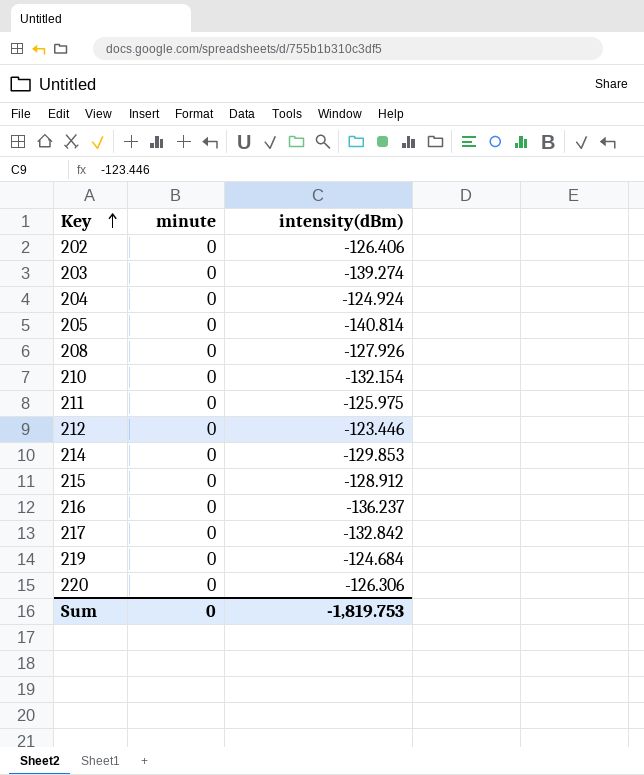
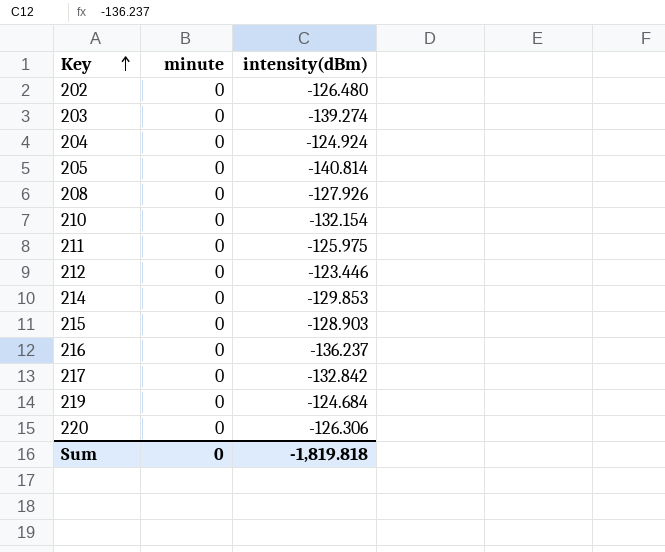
202 | intensity(dBm): -126.406 -> -126.480
215 | intensity(dBm): -128.912 -> -128.903
Sum | intensity(dBm): -1,819.753 -> -1,819.818

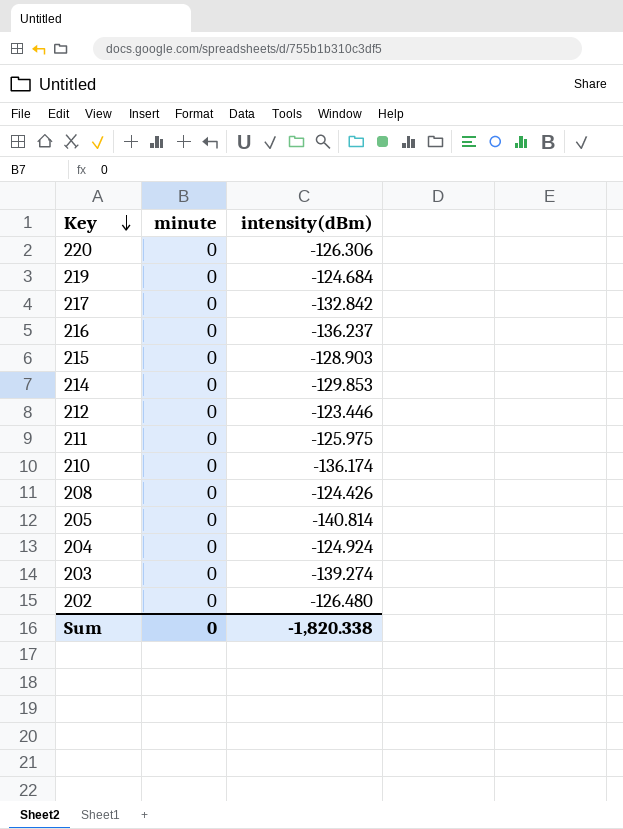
row order: Key ascending -> Key descending
210 | intensity(dBm): -132.154 -> -136.174
208 | intensity(dBm): -127.926 -> -124.426
Sum | intensity(dBm): -1,819.818 -> -1,820.338

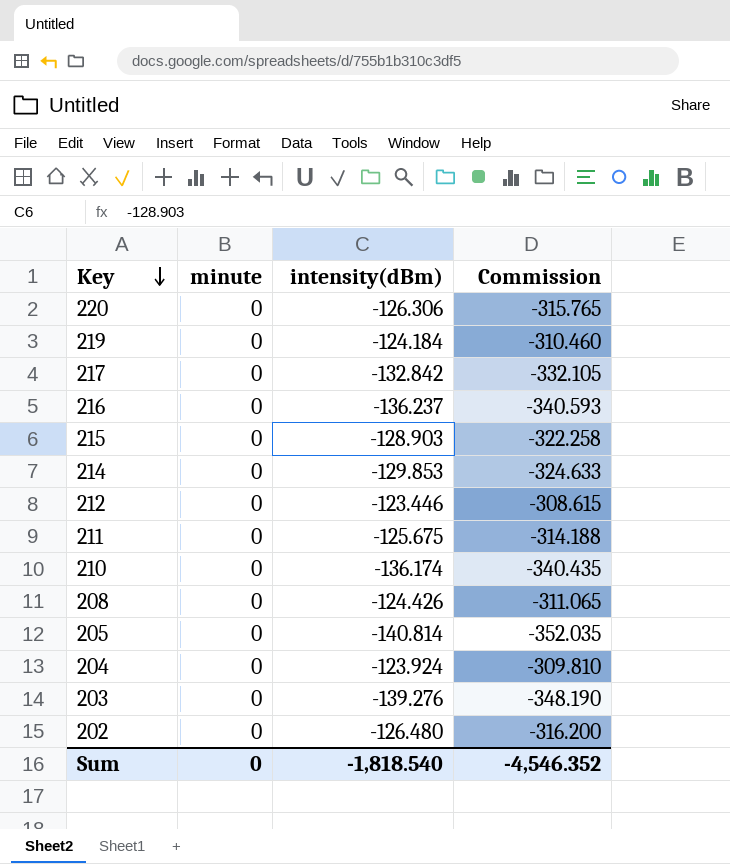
column Commission | formula: none -> [intensity(dBm)] * 2.5
219 | intensity(dBm): -124.684 -> -124.184
211 | intensity(dBm): -125.975 -> -125.675
204 | intensity(dBm): -124.924 -> -123.924
203 | intensity(dBm): -139.274 -> -139.276
Sum | intensity(dBm): -1,820.338 -> -1,818.540

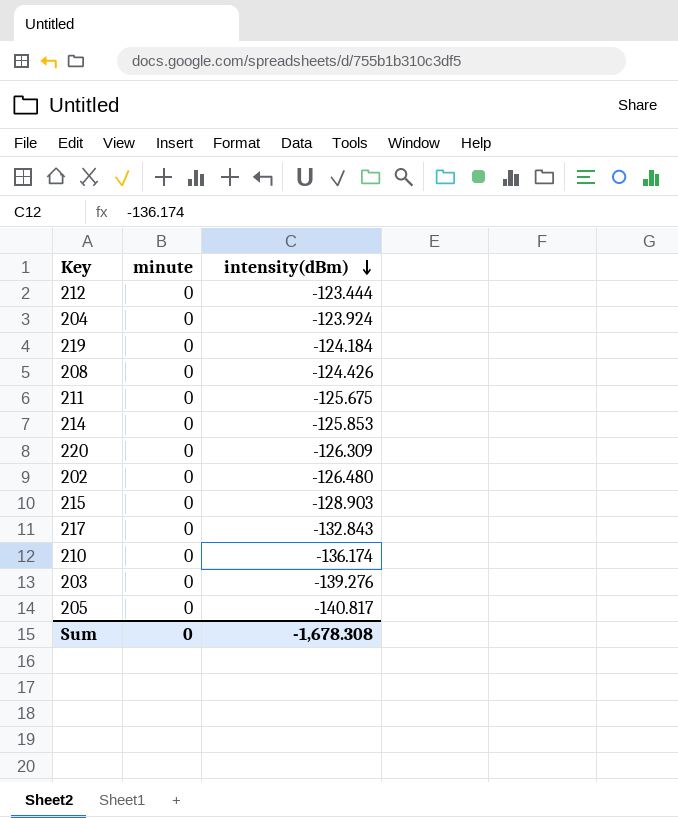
row order: Key descending -> intensity(dBm) descending
column Commission | formula: [intensity(dBm)] * 2.5 -> none
row 216: 0 | -136.237 | -340.593 -> none
212 | intensity(dBm): -123.446 -> -123.444
214 | intensity(dBm): -129.853 -> -125.853
220 | intensity(dBm): -126.306 -> -126.309
217 | intensity(dBm): -132.842 -> -132.843
205 | intensity(dBm): -140.814 -> -140.817
Sum | intensity(dBm): -1,818.540 -> -1,678.308

